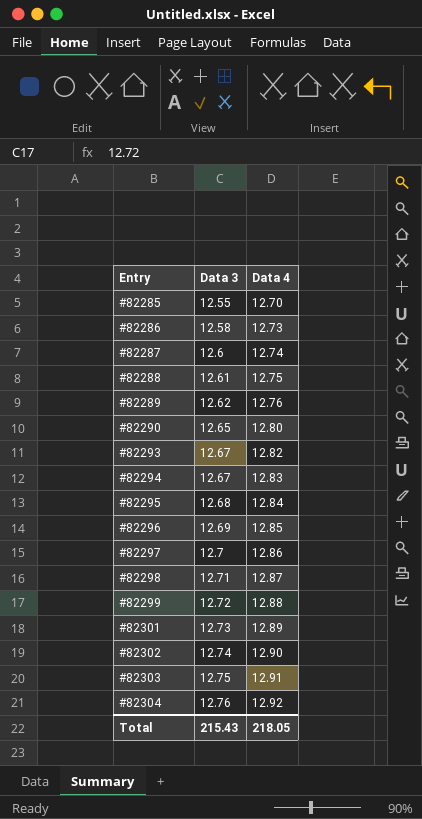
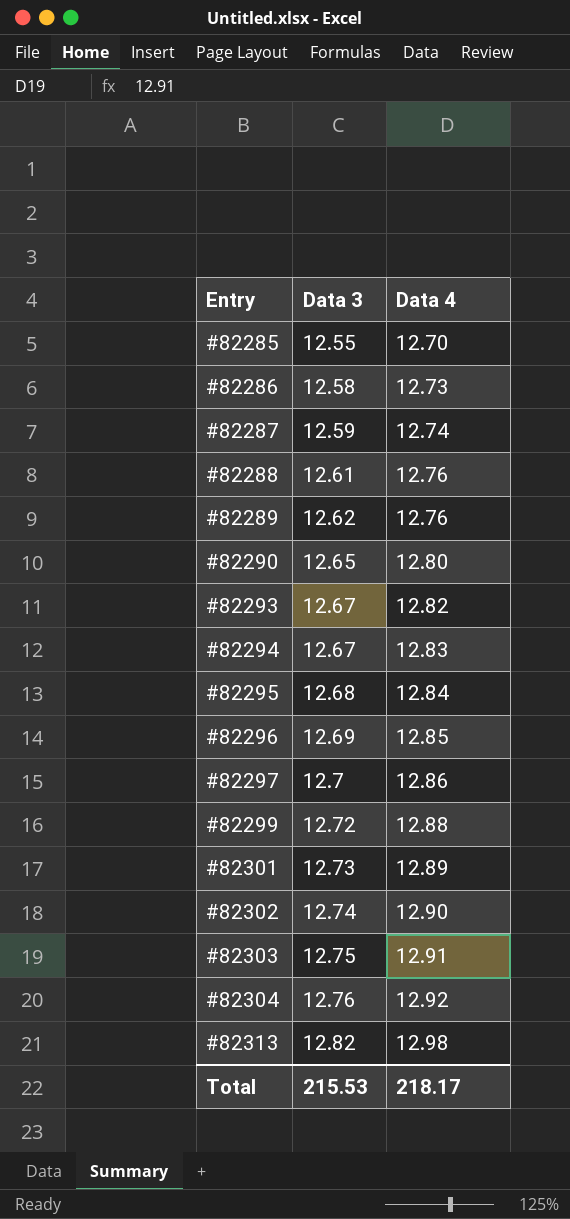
row #82298: 12.71 | 12.87 -> none
#82287 | Data 3: 12.6 -> 12.59
#82288 | Data 4: 12.75 -> 12.76
row #82313: none -> 12.82 | 12.98
Total | Data 3: 215.43 -> 215.53
Total | Data 4: 218.05 -> 218.17

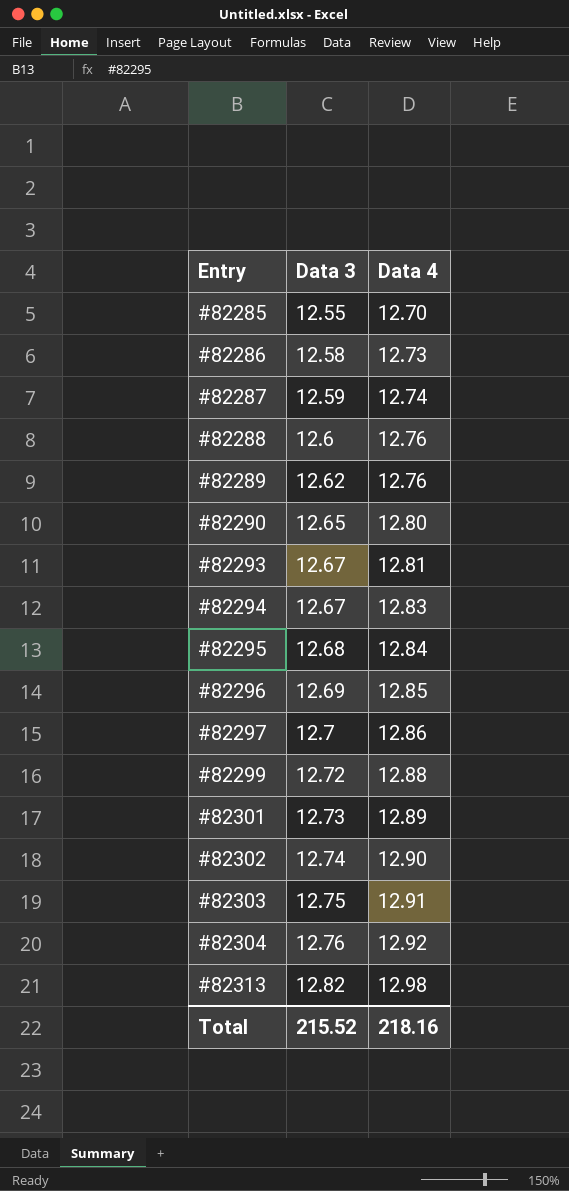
#82288 | Data 3: 12.61 -> 12.6
#82293 | Data 4: 12.82 -> 12.81
Total | Data 3: 215.53 -> 215.52
Total | Data 4: 218.17 -> 218.16

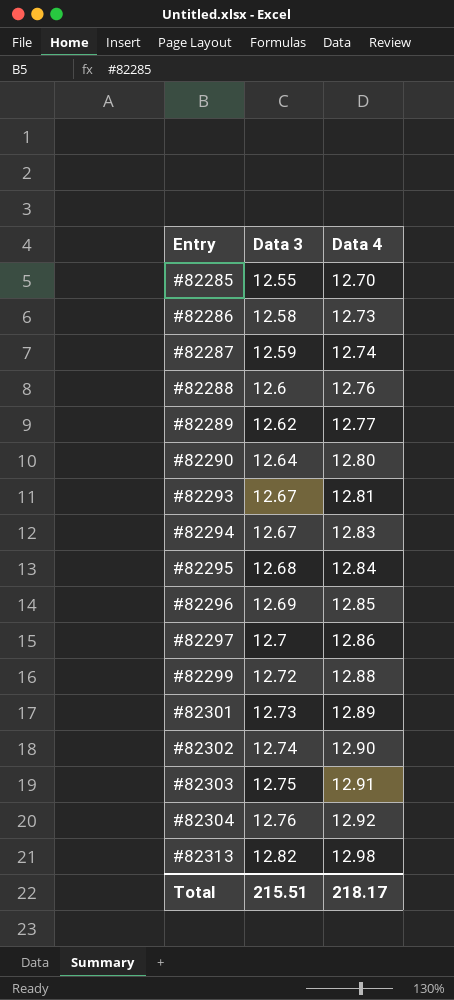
#82289 | Data 4: 12.76 -> 12.77
#82290 | Data 3: 12.65 -> 12.64
Total | Data 3: 215.52 -> 215.51
Total | Data 4: 218.16 -> 218.17

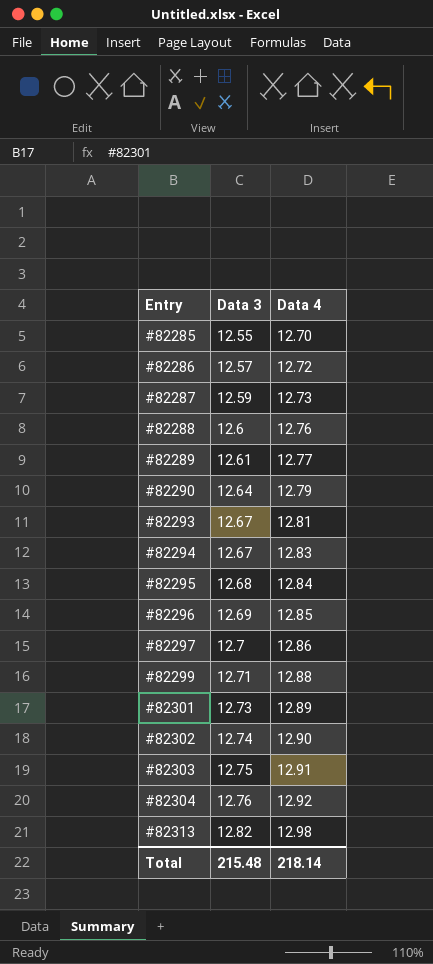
#82286 | Data 3: 12.58 -> 12.57
#82286 | Data 4: 12.73 -> 12.72
#82287 | Data 4: 12.74 -> 12.73
#82289 | Data 3: 12.62 -> 12.61
#82290 | Data 4: 12.80 -> 12.79
#82299 | Data 3: 12.72 -> 12.71
Total | Data 3: 215.51 -> 215.48
Total | Data 4: 218.17 -> 218.14

